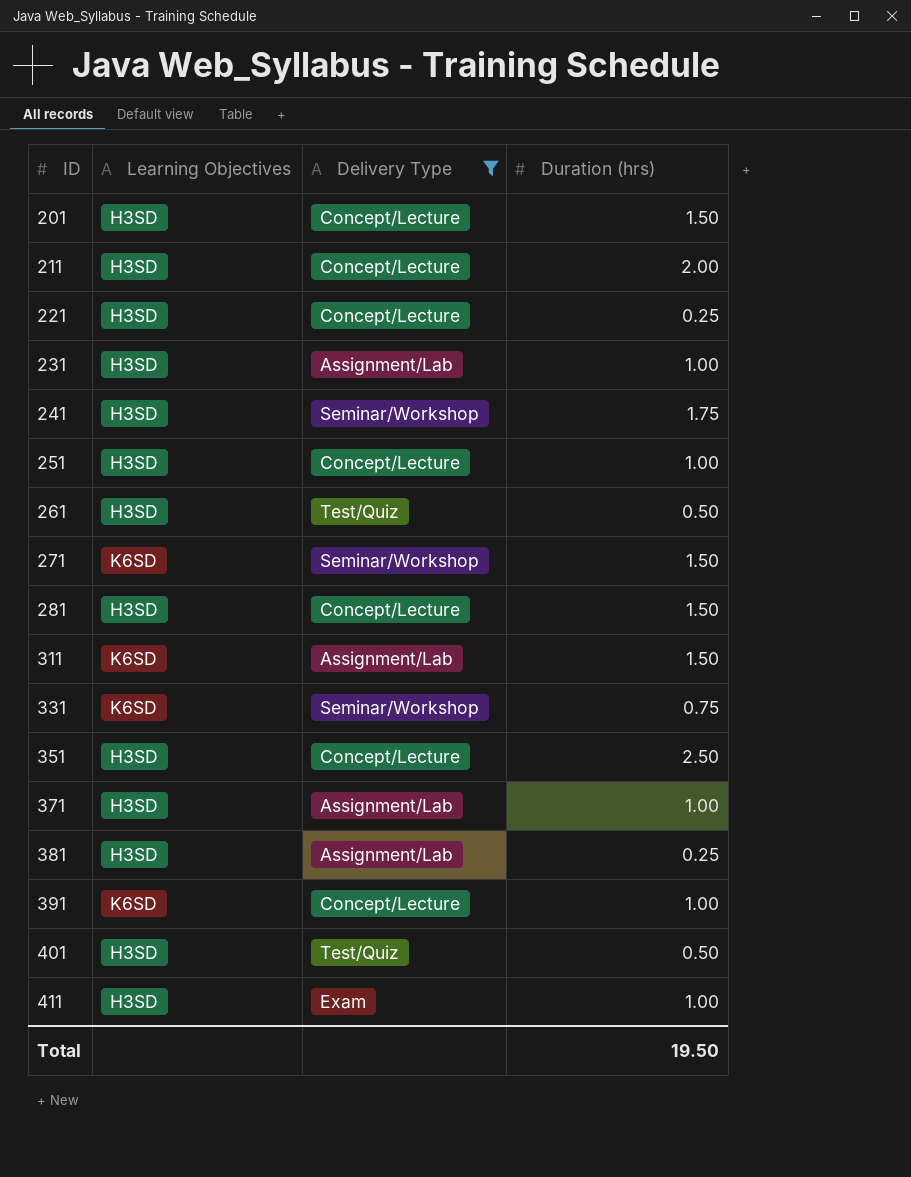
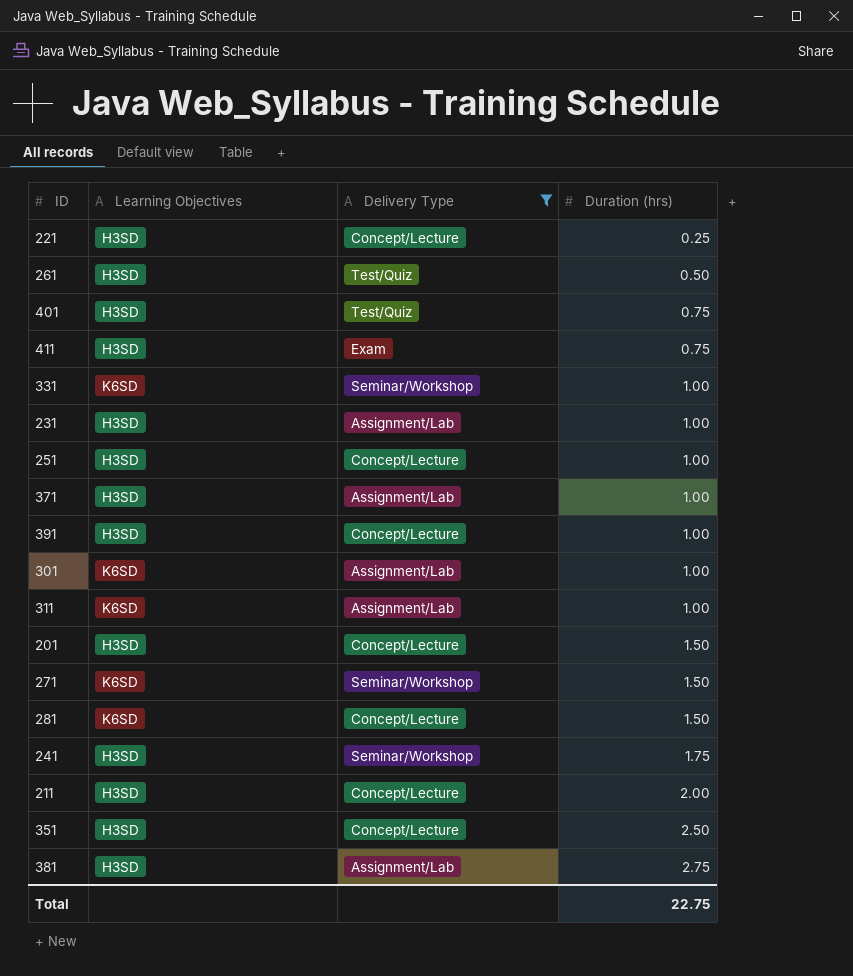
row order: ID ascending -> Duration (hrs) ascending
401 | Duration (hrs): 0.50 -> 0.75
411 | Duration (hrs): 1.00 -> 0.75
331 | Duration (hrs): 0.75 -> 1.00
391 | Learning Objectives: K6SD -> H3SD
row 301: none -> K6SD | Assignment/Lab | 1.00
311 | Duration (hrs): 1.50 -> 1.00
281 | Learning Objectives: H3SD -> K6SD
381 | Duration (hrs): 0.25 -> 2.75
Total | Duration (hrs): 19.50 -> 22.75

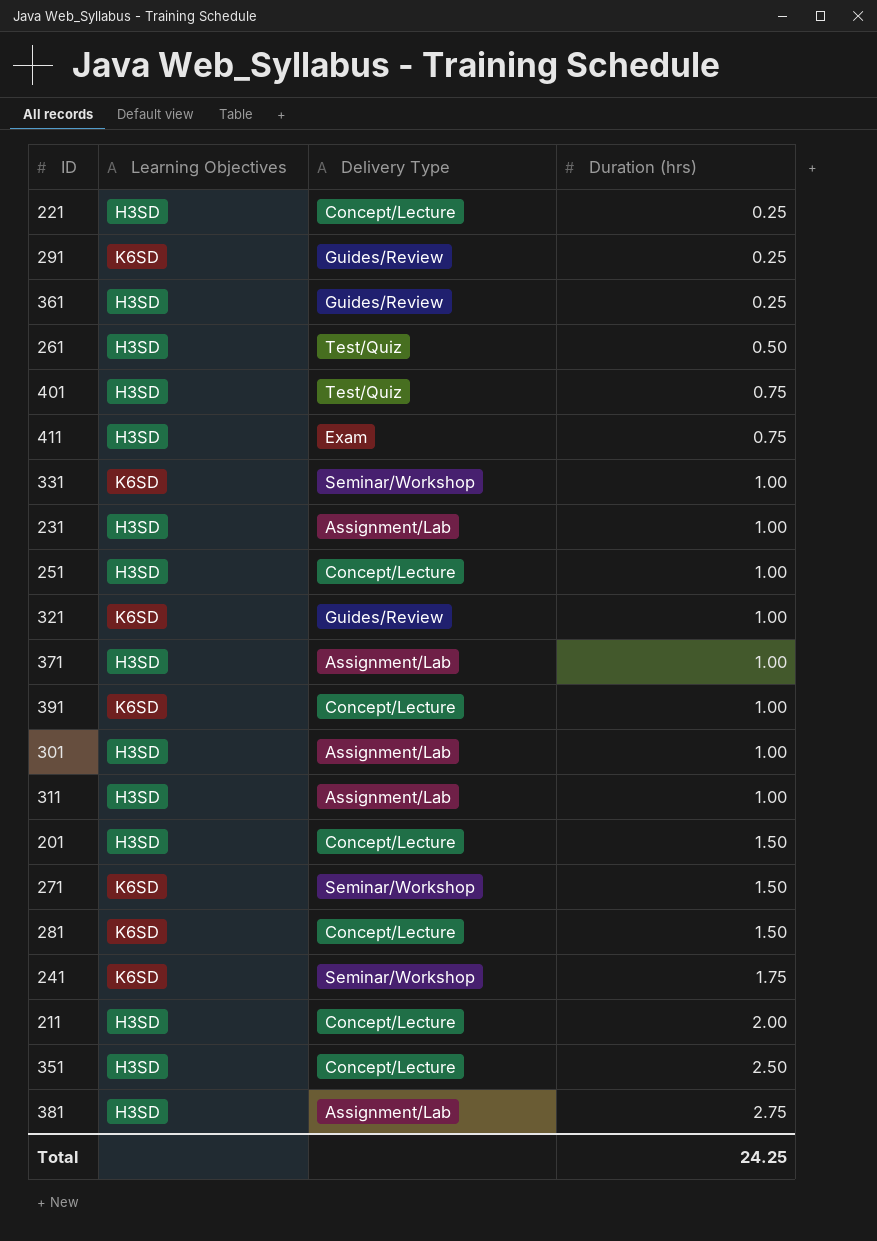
filter: Delivery Type != Guides/Review -> none
391 | Learning Objectives: H3SD -> K6SD
301 | Learning Objectives: K6SD -> H3SD
311 | Learning Objectives: K6SD -> H3SD
241 | Learning Objectives: H3SD -> K6SD
Total | Duration (hrs): 22.75 -> 24.25

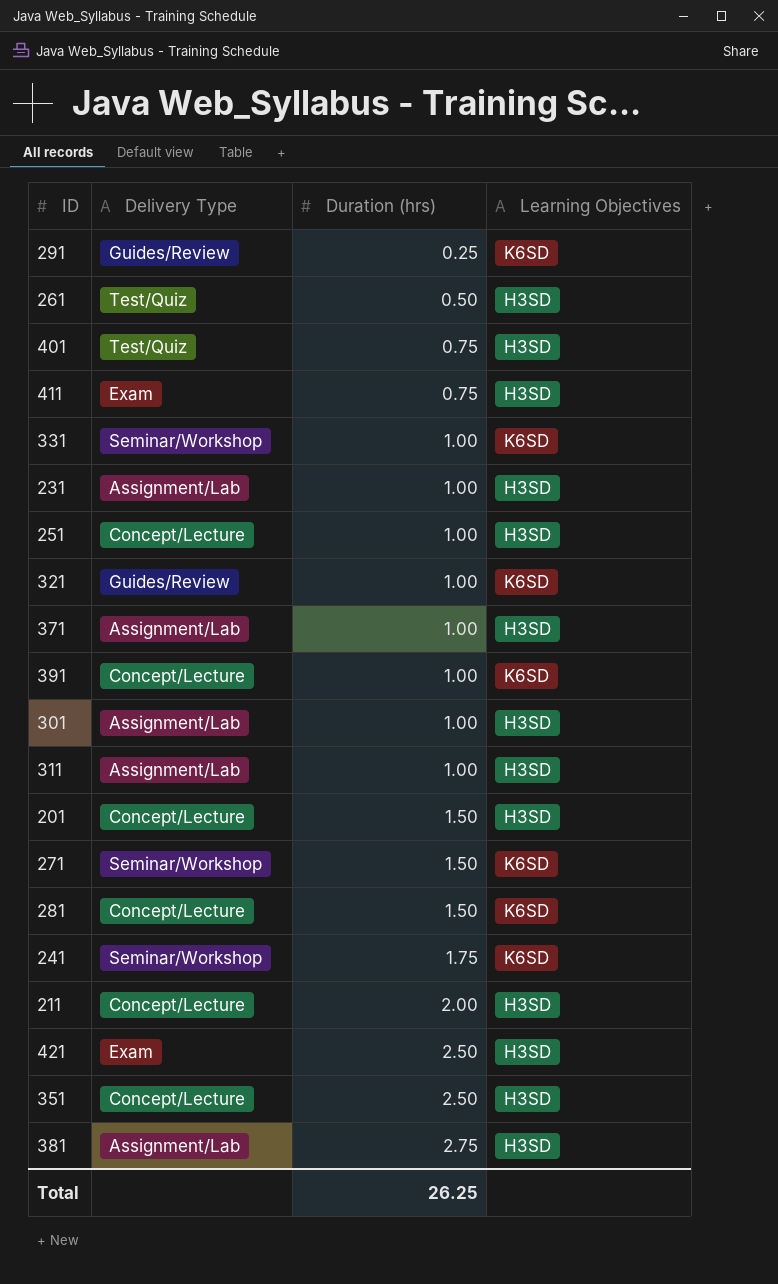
column Learning Objectives | position: 2 -> 4
row 221: H3SD | Concept/Lecture | 0.25 -> none
row 361: H3SD | Guides/Review | 0.25 -> none
row 421: none -> Exam | 2.50 | H3SD
Total | Duration (hrs): 24.25 -> 26.25

